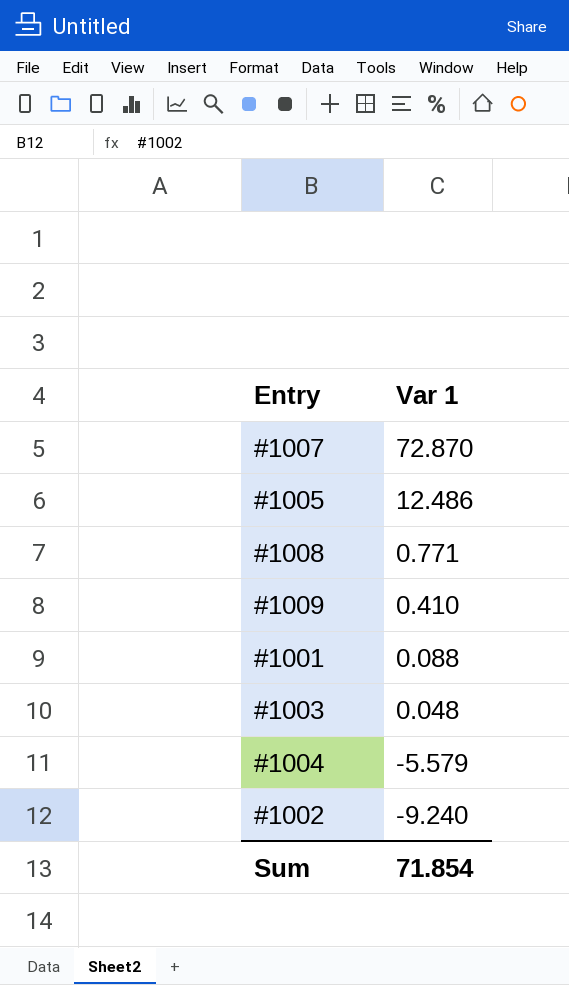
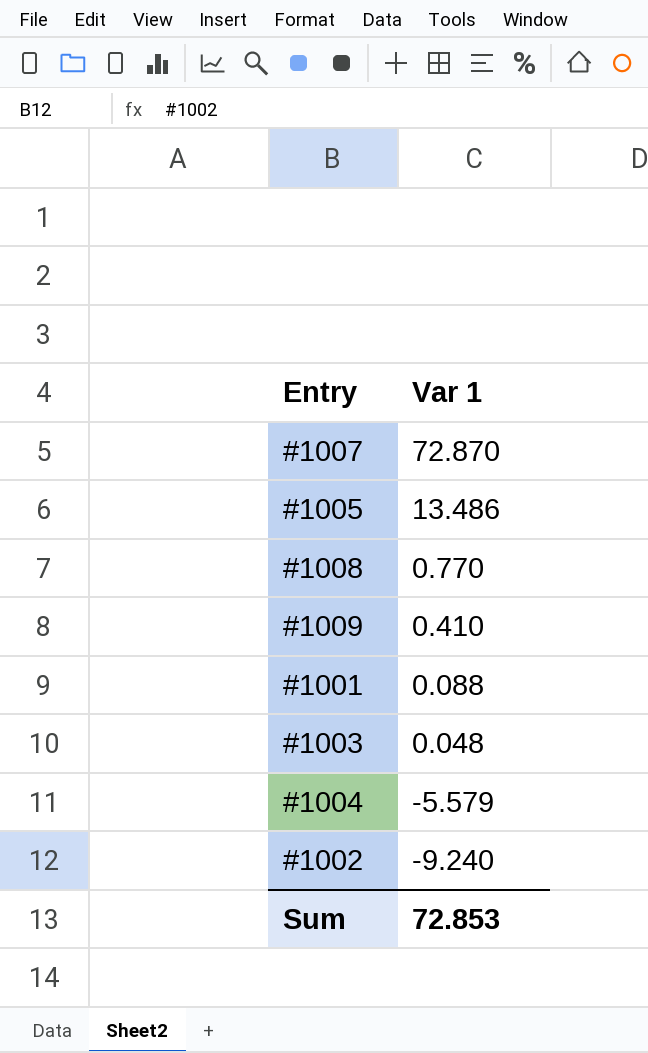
#1005 | Var 1: 12.486 -> 13.486
#1008 | Var 1: 0.771 -> 0.770
Sum | Var 1: 71.854 -> 72.853

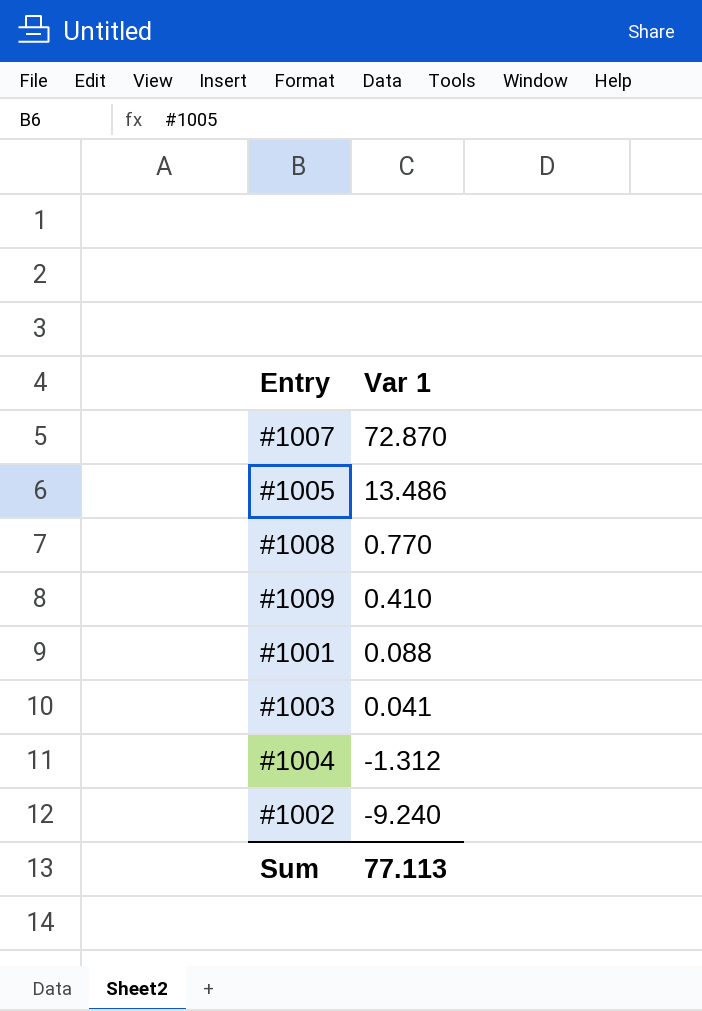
#1003 | Var 1: 0.048 -> 0.041
#1004 | Var 1: -5.579 -> -1.312
Sum | Var 1: 72.853 -> 77.113

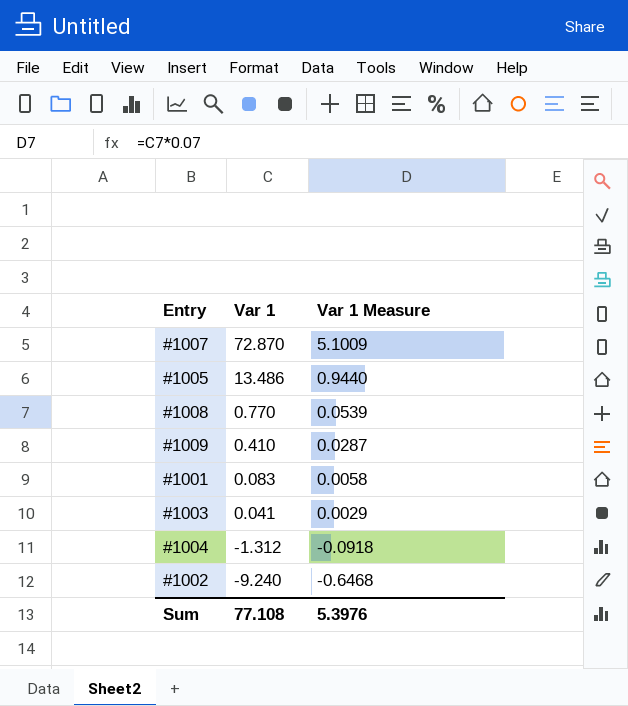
column Var 1 Measure | formula: none -> [Var 1] * 0.07
#1001 | Var 1: 0.088 -> 0.083
Sum | Var 1: 77.113 -> 77.108

